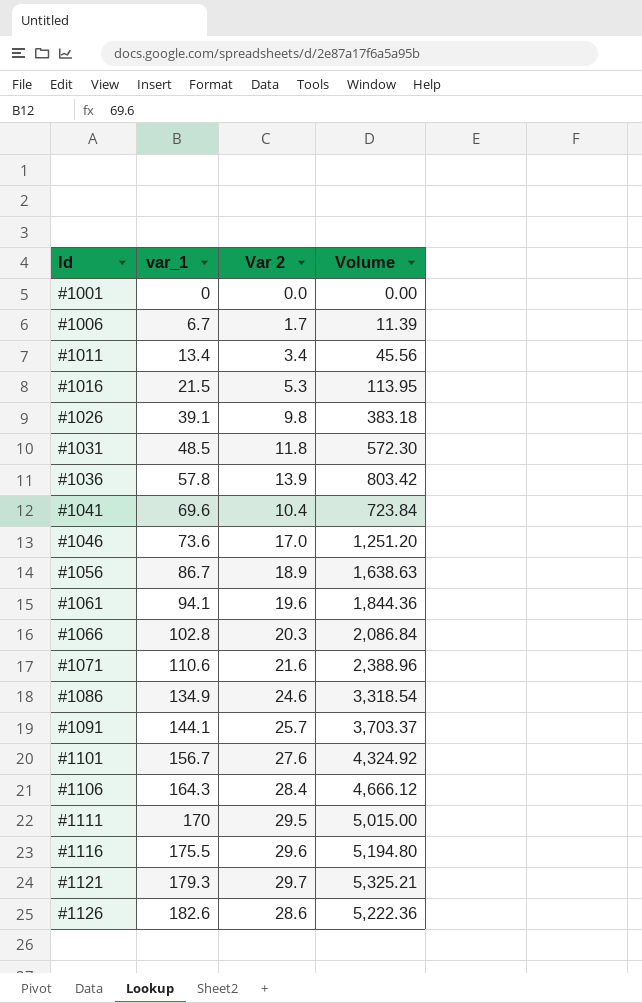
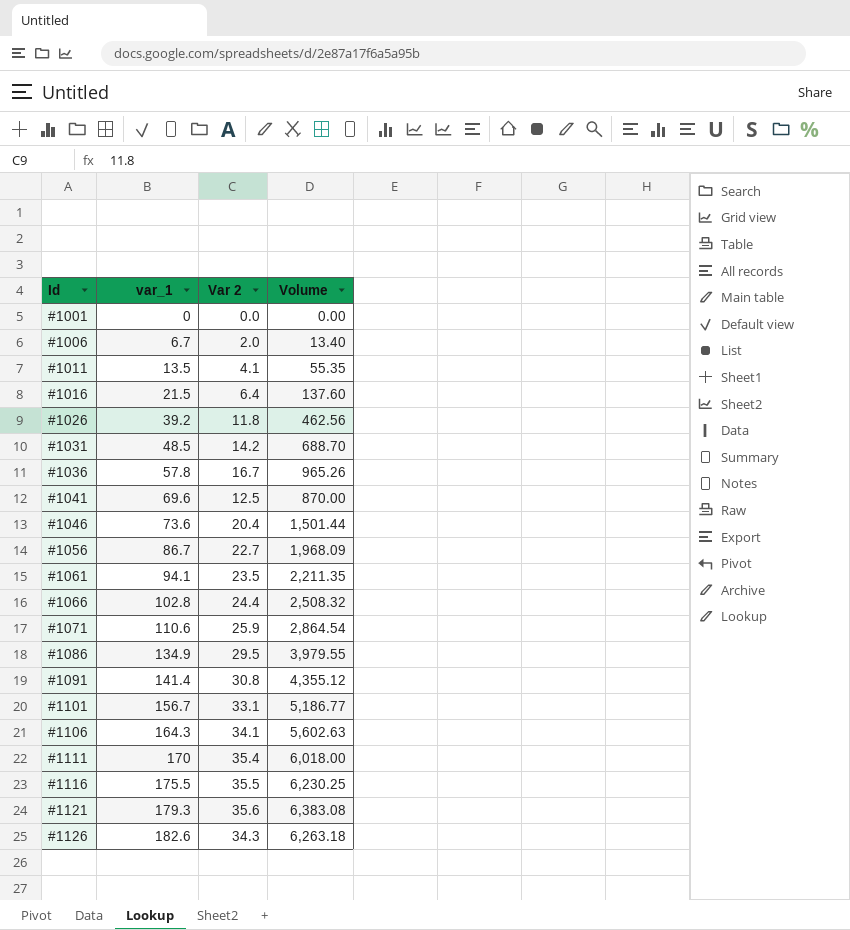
#1006 | Var 2: 1.7 -> 2.0
#1006 | Volume: 11.39 -> 13.40
#1011 | var_1: 13.4 -> 13.5
#1011 | Var 2: 3.4 -> 4.1
#1011 | Volume: 45.56 -> 55.35
#1016 | Var 2: 5.3 -> 6.4
#1016 | Volume: 113.95 -> 137.60
#1026 | var_1: 39.1 -> 39.2
#1026 | Var 2: 9.8 -> 11.8
#1026 | Volume: 383.18 -> 462.56
#1031 | Var 2: 11.8 -> 14.2
#1031 | Volume: 572.30 -> 688.70
#1036 | Var 2: 13.9 -> 16.7
#1036 | Volume: 803.42 -> 965.26
#1041 | Var 2: 10.4 -> 12.5
#1041 | Volume: 723.84 -> 870.00
#1046 | Var 2: 17.0 -> 20.4
#1046 | Volume: 1,251.20 -> 1,501.44
#1056 | Var 2: 18.9 -> 22.7
#1056 | Volume: 1,638.63 -> 1,968.09
#1061 | Var 2: 19.6 -> 23.5
#1061 | Volume: 1,844.36 -> 2,211.35
#1066 | Var 2: 20.3 -> 24.4
#1066 | Volume: 2,086.84 -> 2,508.32
#1071 | Var 2: 21.6 -> 25.9
#1071 | Volume: 2,388.96 -> 2,864.54
#1086 | Var 2: 24.6 -> 29.5
#1086 | Volume: 3,318.54 -> 3,979.55
#1091 | var_1: 144.1 -> 141.4
#1091 | Var 2: 25.7 -> 30.8
#1091 | Volume: 3,703.37 -> 4,355.12
#1101 | Var 2: 27.6 -> 33.1
#1101 | Volume: 4,324.92 -> 5,186.77
#1106 | Var 2: 28.4 -> 34.1
#1106 | Volume: 4,666.12 -> 5,602.63
#1111 | Var 2: 29.5 -> 35.4
#1111 | Volume: 5,015.00 -> 6,018.00
#1116 | Var 2: 29.6 -> 35.5
#1116 | Volume: 5,194.80 -> 6,230.25
#1121 | Var 2: 29.7 -> 35.6
#1121 | Volume: 5,325.21 -> 6,383.08
#1126 | Var 2: 28.6 -> 34.3
#1126 | Volume: 5,222.36 -> 6,263.18

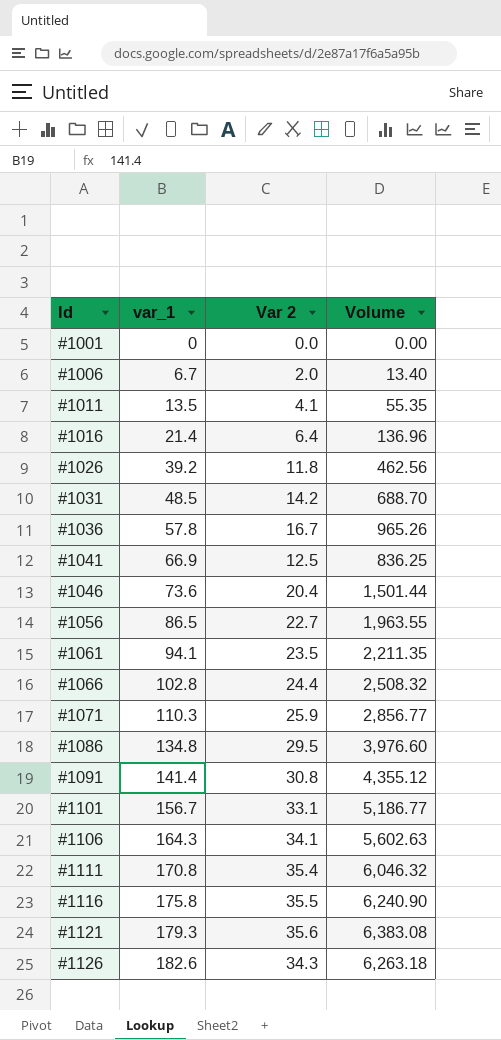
#1016 | var_1: 21.5 -> 21.4
#1016 | Volume: 137.60 -> 136.96
#1041 | var_1: 69.6 -> 66.9
#1041 | Volume: 870.00 -> 836.25
#1056 | var_1: 86.7 -> 86.5
#1056 | Volume: 1,968.09 -> 1,963.55
#1071 | var_1: 110.6 -> 110.3
#1071 | Volume: 2,864.54 -> 2,856.77
#1086 | var_1: 134.9 -> 134.8
#1086 | Volume: 3,979.55 -> 3,976.60
#1111 | var_1: 170 -> 170.8
#1111 | Volume: 6,018.00 -> 6,046.32
#1116 | var_1: 175.5 -> 175.8
#1116 | Volume: 6,230.25 -> 6,240.90

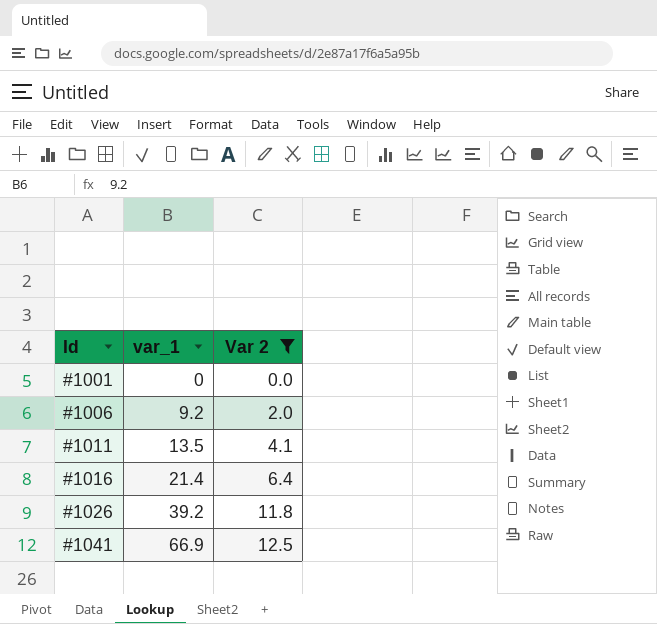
filter: none -> Var 2 <= 12.5
column Volume | formula: [var_1] * [Var 2] -> none
#1006 | var_1: 6.7 -> 9.2

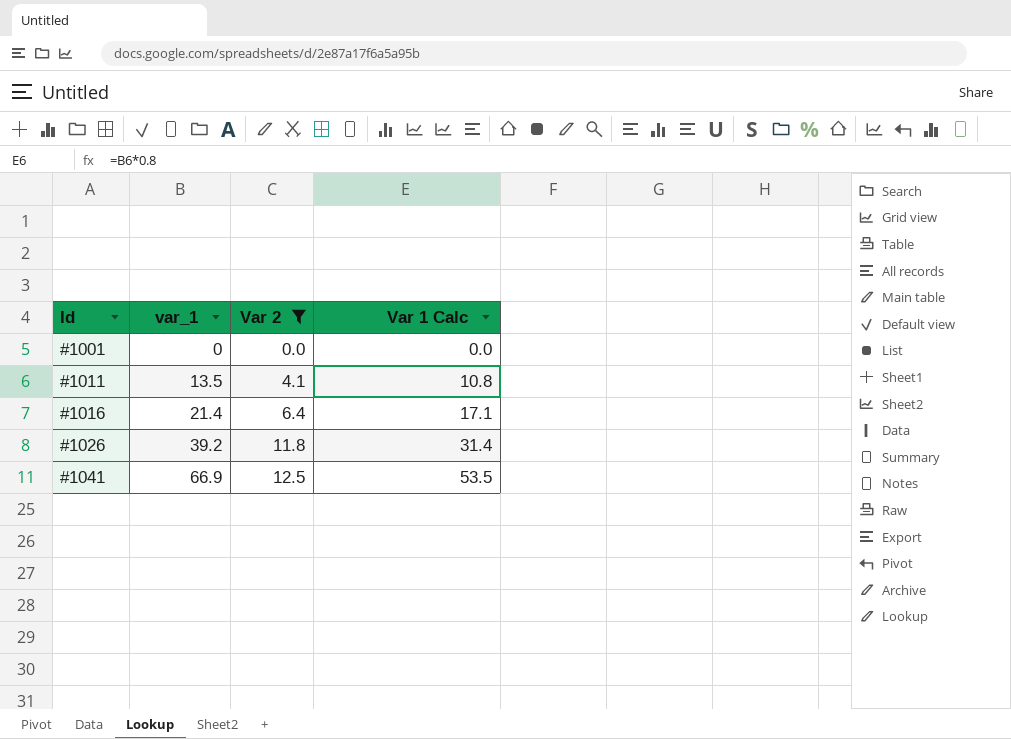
column Var 1 Calc | formula: none -> [var_1] * 0.8
row #1006: 9.2 | 2.0 -> none

